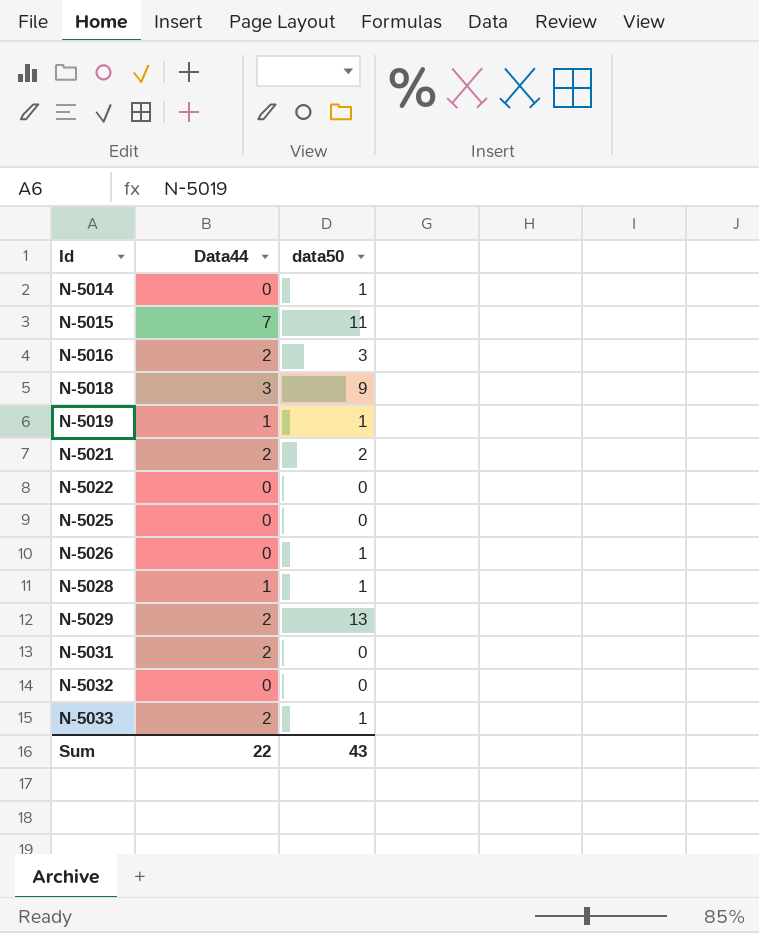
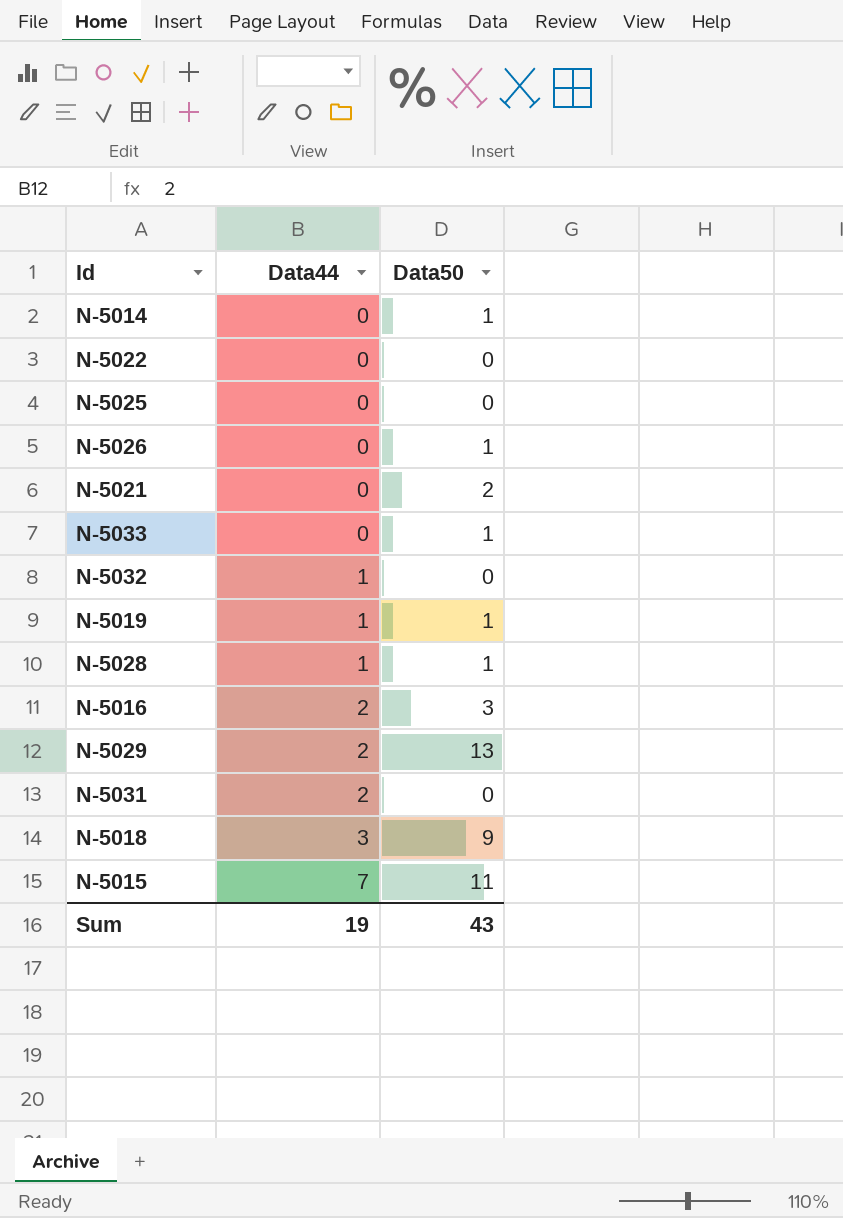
row order: Id ascending -> Data44 ascending
column name: data50 -> Data50
N-5021 | Data44: 2 -> 0
N-5033 | Data44: 2 -> 0
N-5032 | Data44: 0 -> 1
Sum | Data44: 22 -> 19

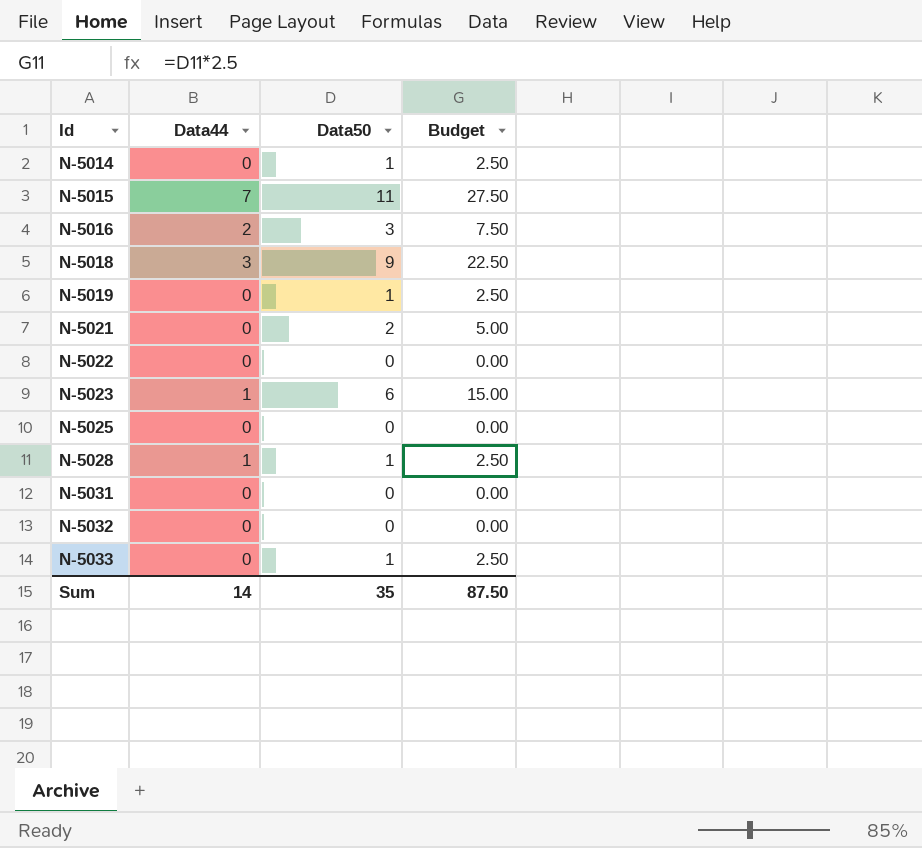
row order: Data44 ascending -> Id ascending
column Budget | formula: none -> [Data50] * 2.5
row N-5026: 0 | 1 -> none
row N-5029: 2 | 13 -> none
N-5019 | Data44: 1 -> 0
row N-5023: none -> 1 | 6 | 15.00
N-5031 | Data44: 2 -> 0
N-5032 | Data44: 1 -> 0
Sum | Data44: 19 -> 14
Sum | Data50: 43 -> 35

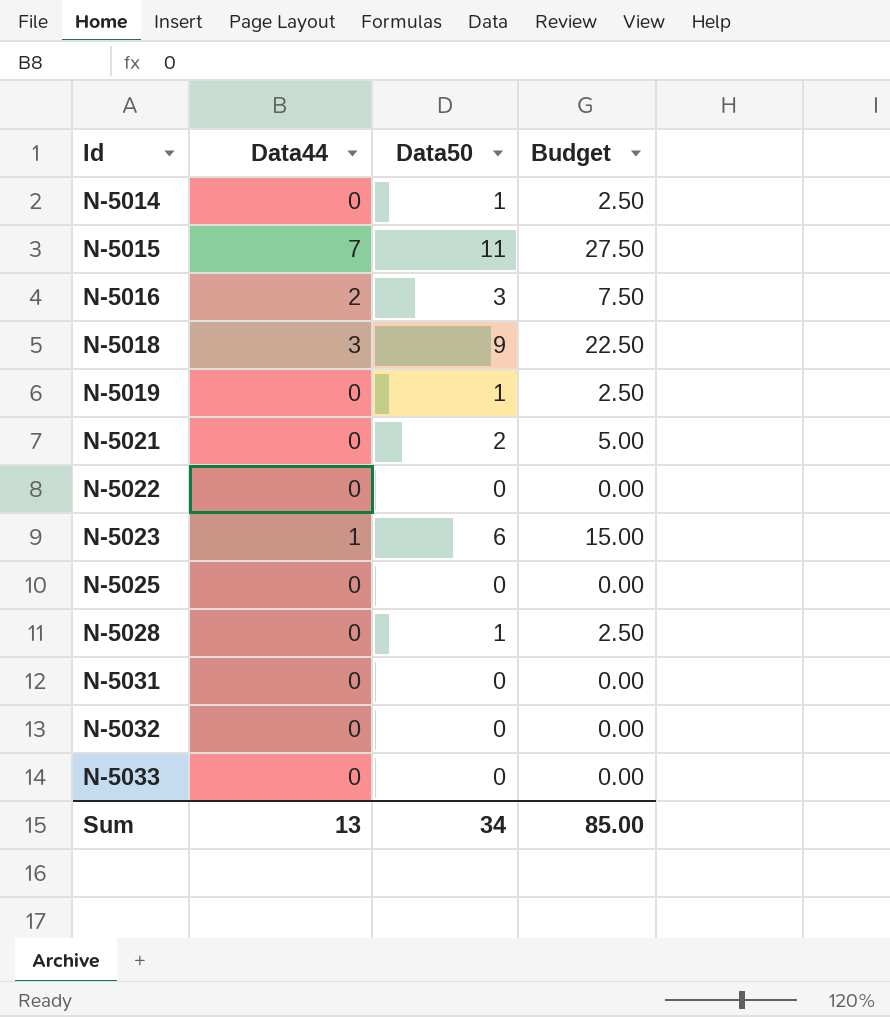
N-5028 | Data44: 1 -> 0
N-5033 | Data50: 1 -> 0
N-5033 | Budget: 2.50 -> 0.00
Sum | Data44: 14 -> 13
Sum | Data50: 35 -> 34
Sum | Budget: 87.50 -> 85.00

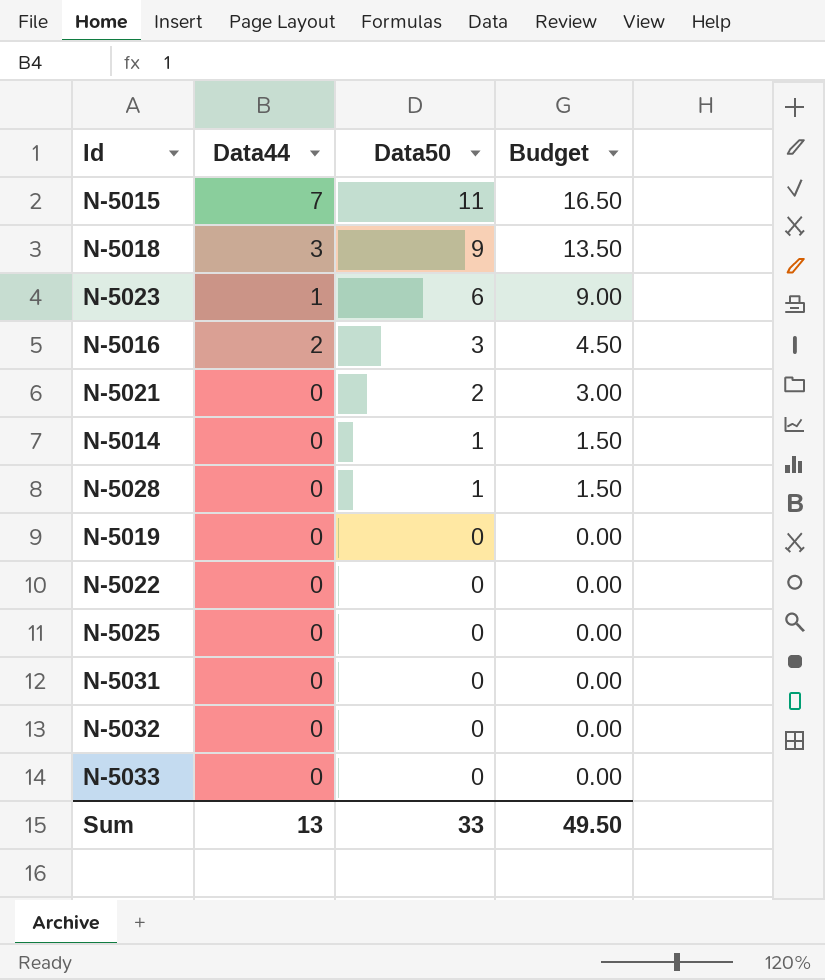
row order: Id ascending -> Data50 descending
column Budget | formula: [Data50] * 2.5 -> [Data50] * 1.5
N-5019 | Data50: 1 -> 0
Sum | Data50: 34 -> 33
Sum | Budget: 85.00 -> 49.50

